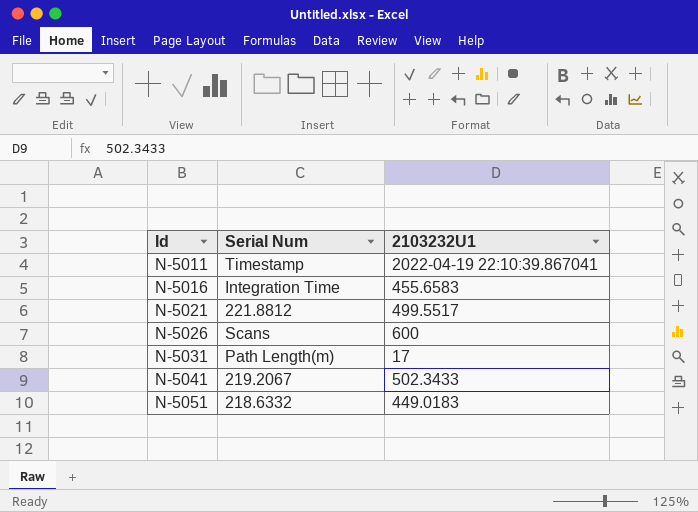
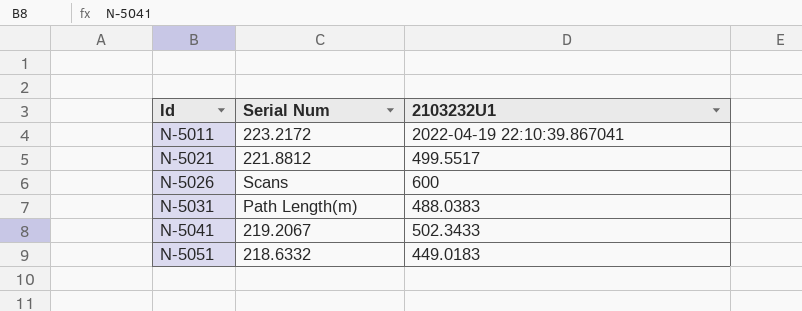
row N-5016: Integration Time | 455.6583 -> none
N-5011 | Serial Num: Timestamp -> 223.2172
N-5031 | 2103232U1: 17 -> 488.0383

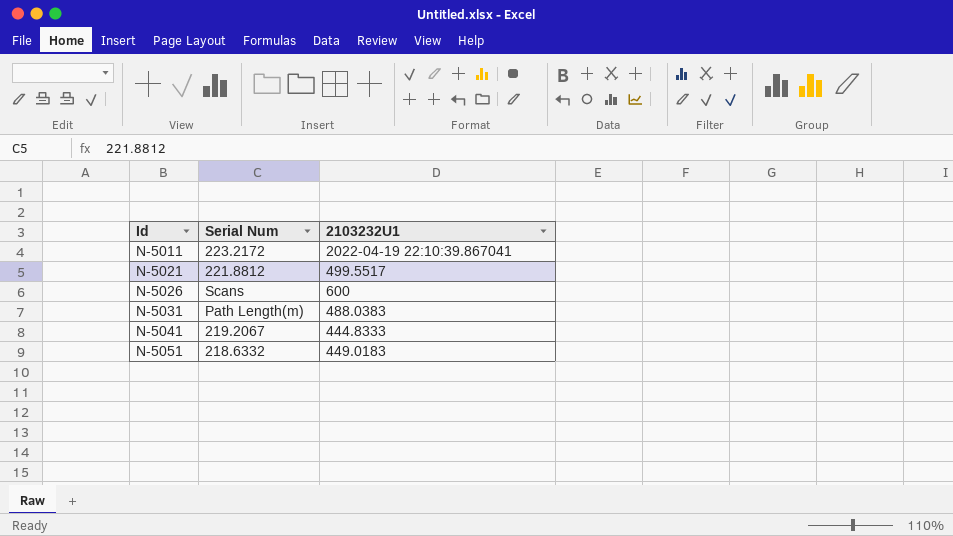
N-5041 | 2103232U1: 502.3433 -> 444.8333

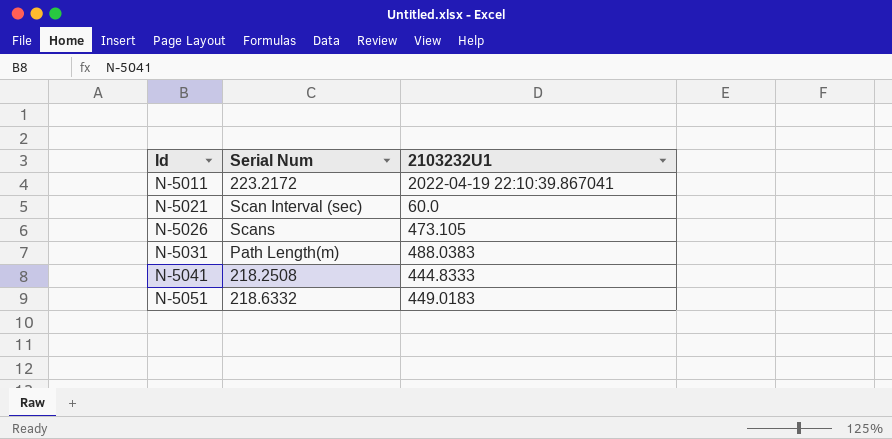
N-5021 | Serial Num: 221.8812 -> Scan Interval (sec)
N-5021 | 2103232U1: 499.5517 -> 60.0
N-5026 | 2103232U1: 600 -> 473.105
N-5041 | Serial Num: 219.2067 -> 218.2508

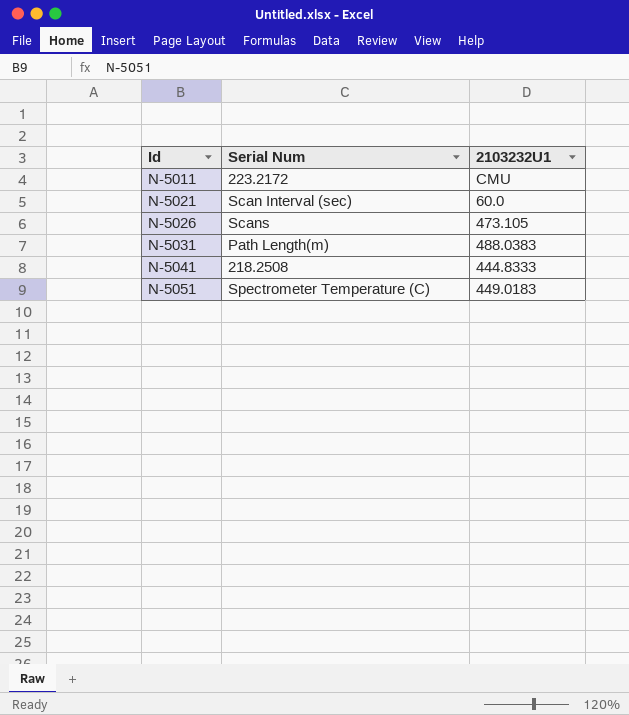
N-5011 | 2103232U1: 2022-04-19 22:10:39.867041 -> CMU
N-5051 | Serial Num: 218.6332 -> Spectrometer Temperature (C)

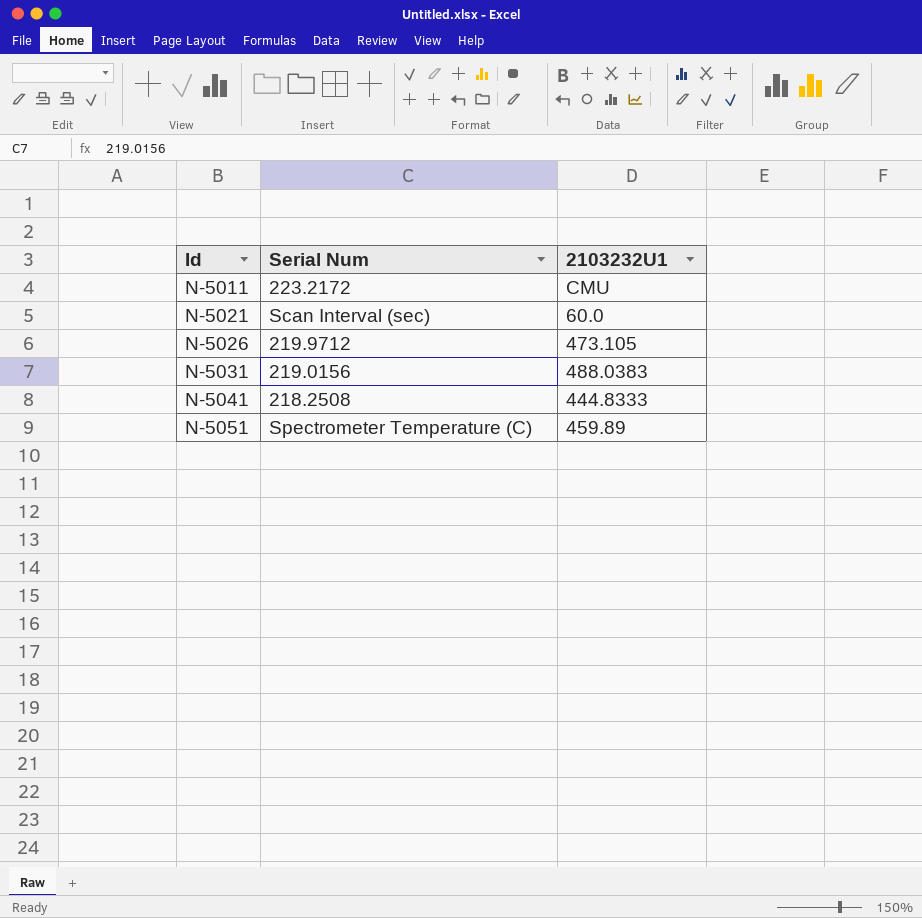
N-5026 | Serial Num: Scans -> 219.9712
N-5031 | Serial Num: Path Length(m) -> 219.0156
N-5051 | 2103232U1: 449.0183 -> 459.89

